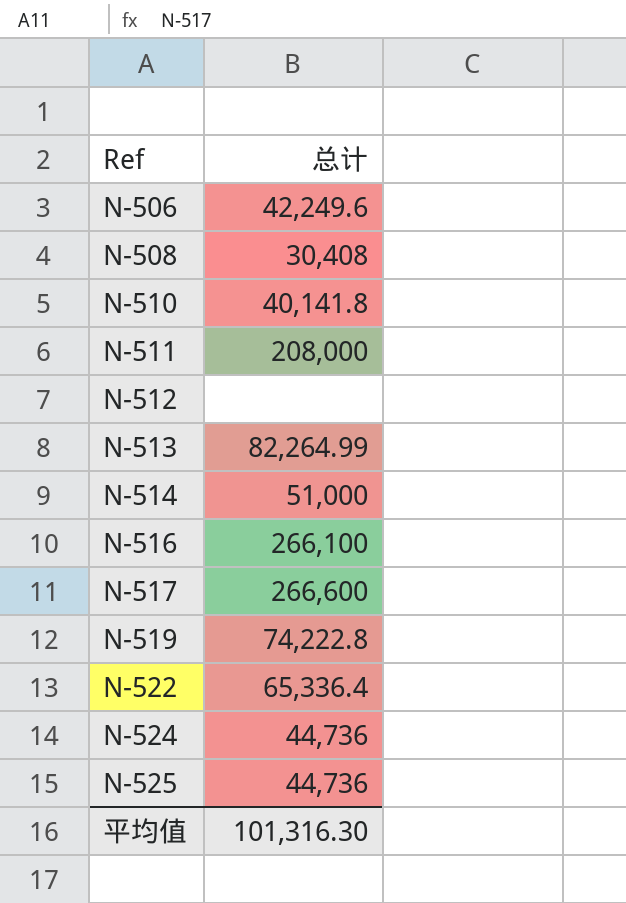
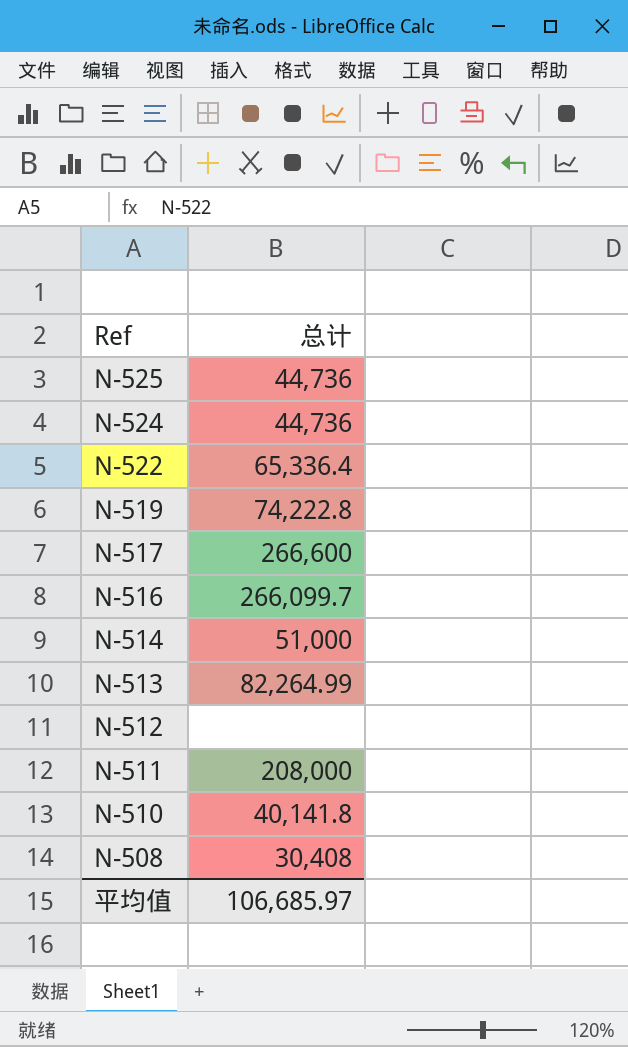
row order: Ref ascending -> Ref descending
row N-506: 42,249.6 -> none
N-516 | 总计: 266,100 -> 266,099.7
平均值 | 总计: 101,316.30 -> 106,685.97

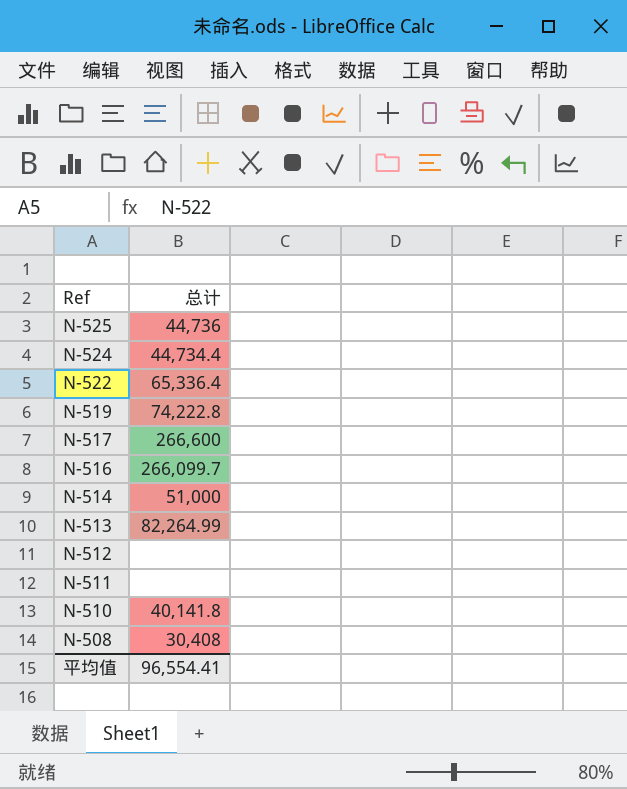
N-524 | 总计: 44,736 -> 44,734.4
N-511 | 总计: 208,000 -> none
平均值 | 总计: 106,685.97 -> 96,554.41

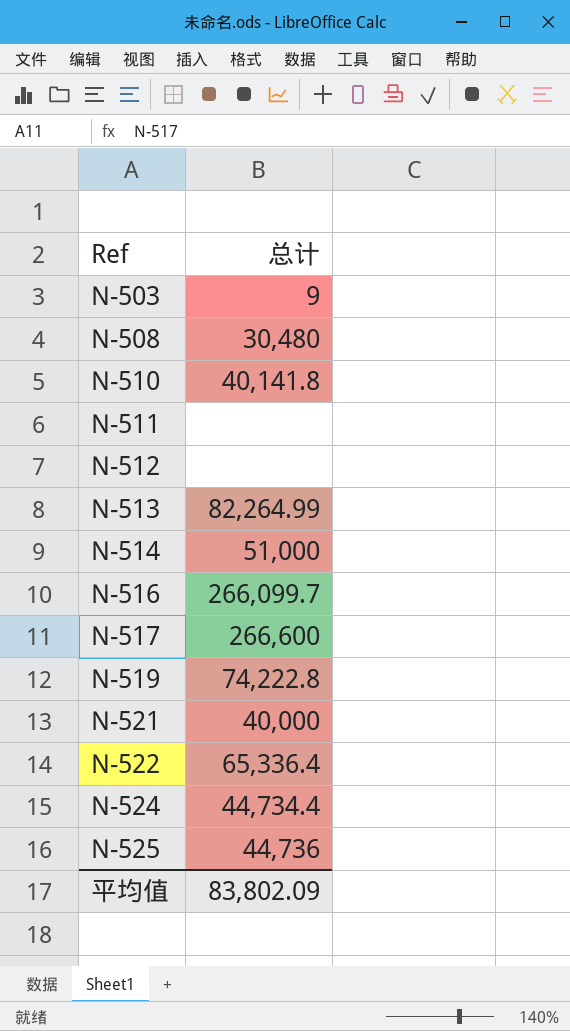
row order: Ref descending -> Ref ascending
row N-503: none -> 9
N-508 | 总计: 30,408 -> 30,480
row N-521: none -> 40,000
平均值 | 总计: 96,554.41 -> 83,802.09

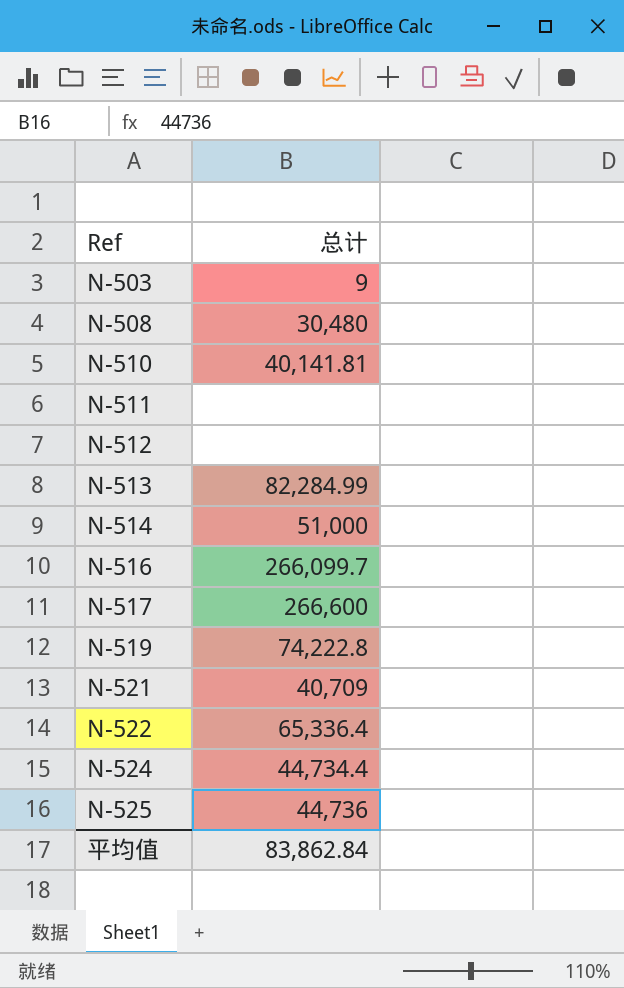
N-510 | 总计: 40,141.8 -> 40,141.81
N-513 | 总计: 82,264.99 -> 82,284.99
N-521 | 总计: 40,000 -> 40,709
平均值 | 总计: 83,802.09 -> 83,862.84

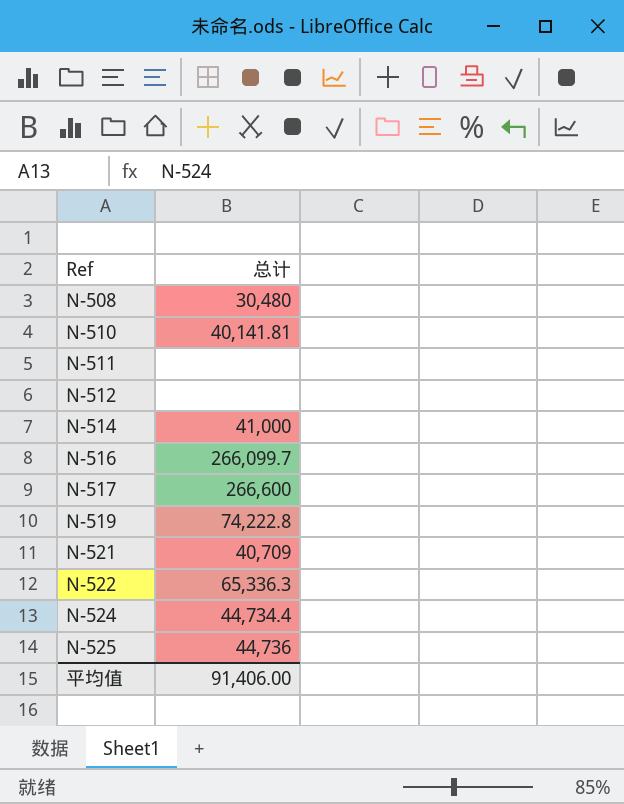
row N-503: 9 -> none
row N-513: 82,284.99 -> none
N-514 | 总计: 51,000 -> 41,000
N-522 | 总计: 65,336.4 -> 65,336.3
平均值 | 总计: 83,862.84 -> 91,406.00

